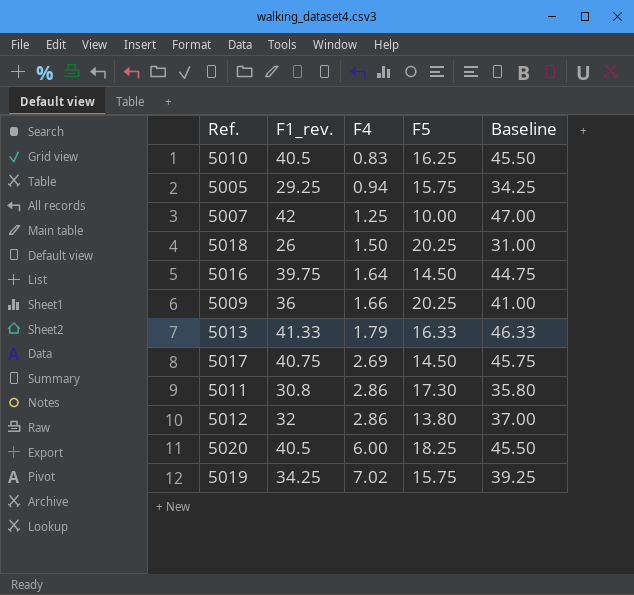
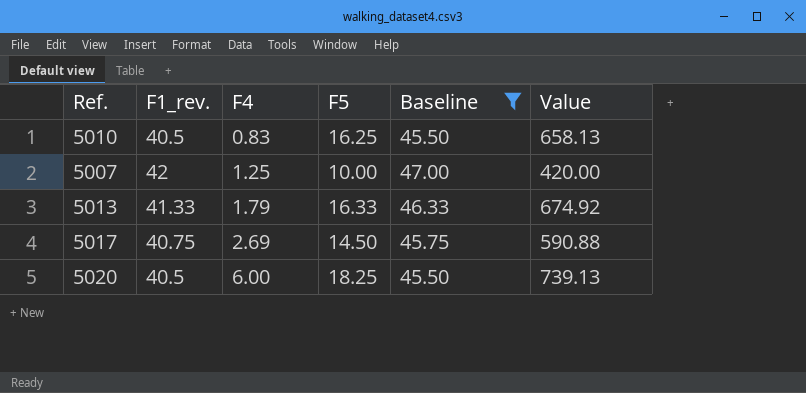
filter: none -> Baseline >= 45.50
column Value | formula: none -> [F1_rev.] * [F5]

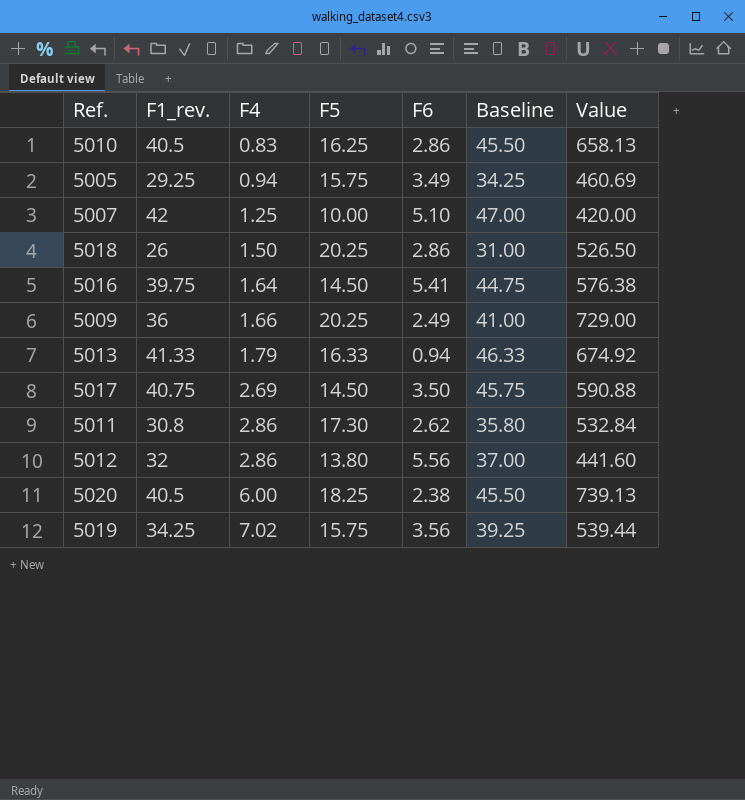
filter: Baseline >= 45.50 -> none
column F6 | position: none -> 5

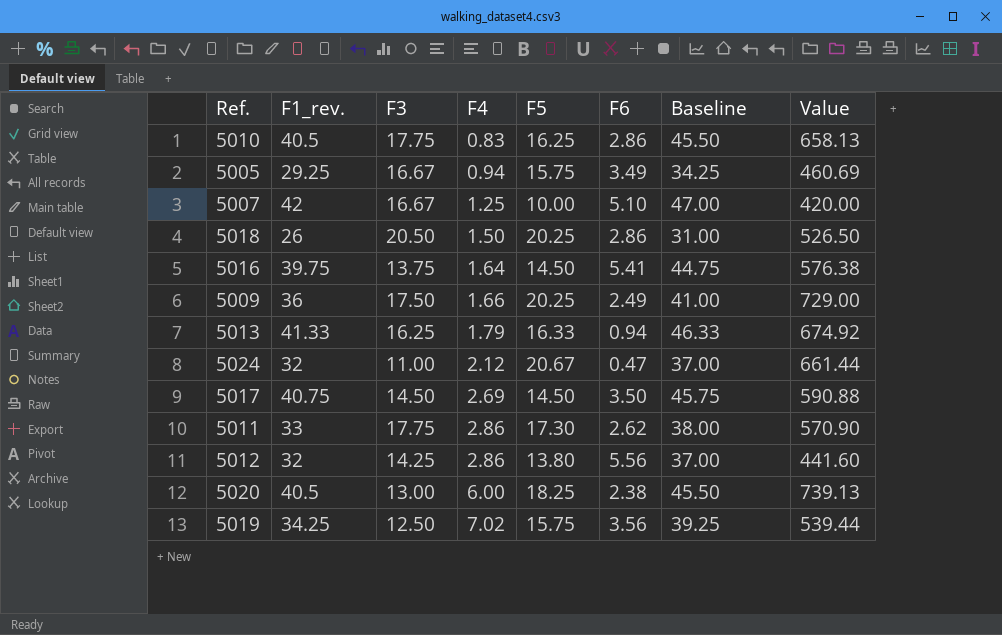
column F3 | position: none -> 3
row 5024: none -> 32 | 11.00 | 2.12 | 20.67 | 0.47 | 37.00 | 661.44
5011 | F1_rev.: 30.8 -> 33
5011 | Baseline: 35.80 -> 38.00
5011 | Value: 532.84 -> 570.90

